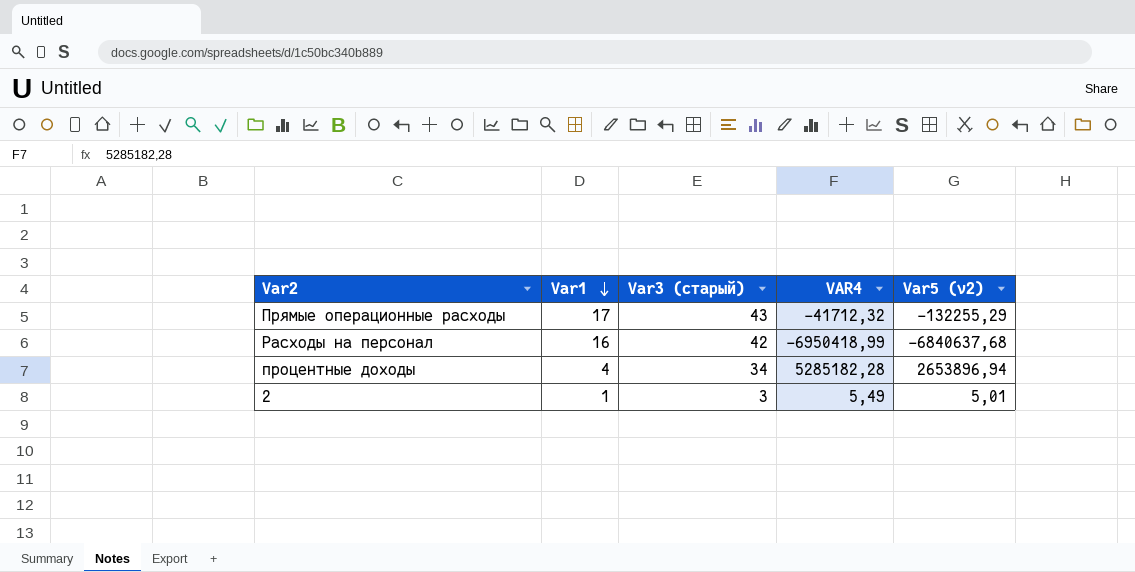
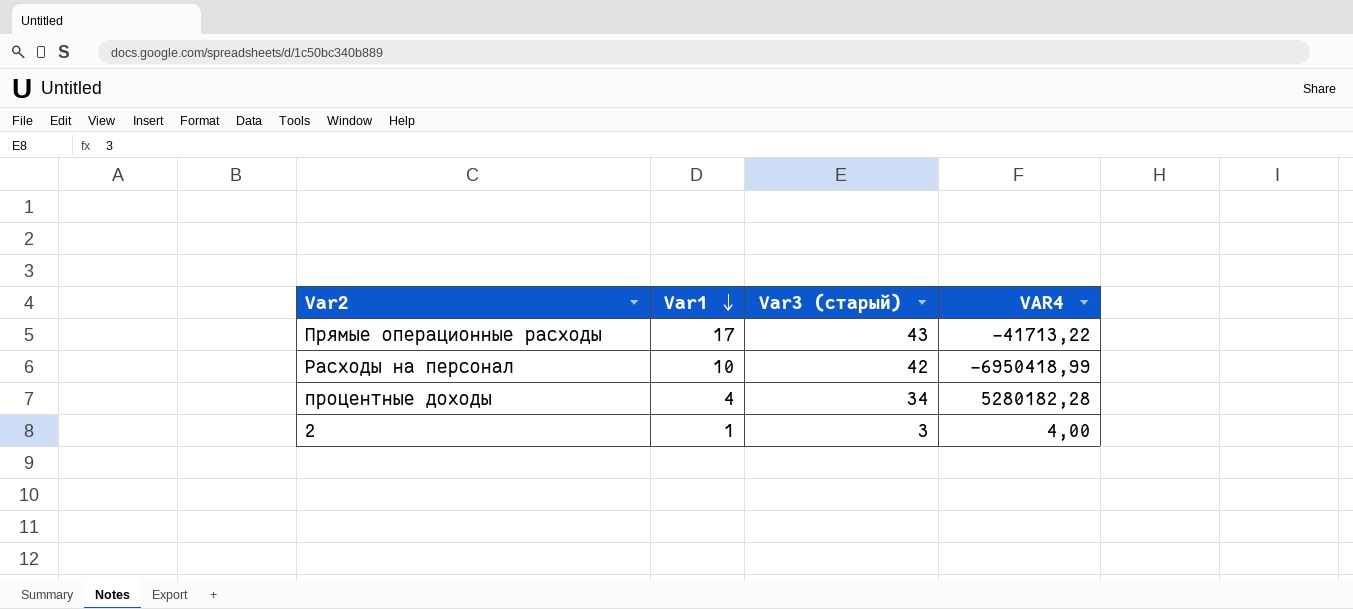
column Var5 (v2) | position: 5 -> none
Прямые операционные расходы | VAR4: -41712,32 -> -41713,22
Расходы на персонал | Var1: 16 -> 10
процентные доходы | VAR4: 5285182,28 -> 5280182,28
2 | VAR4: 5,49 -> 4,00

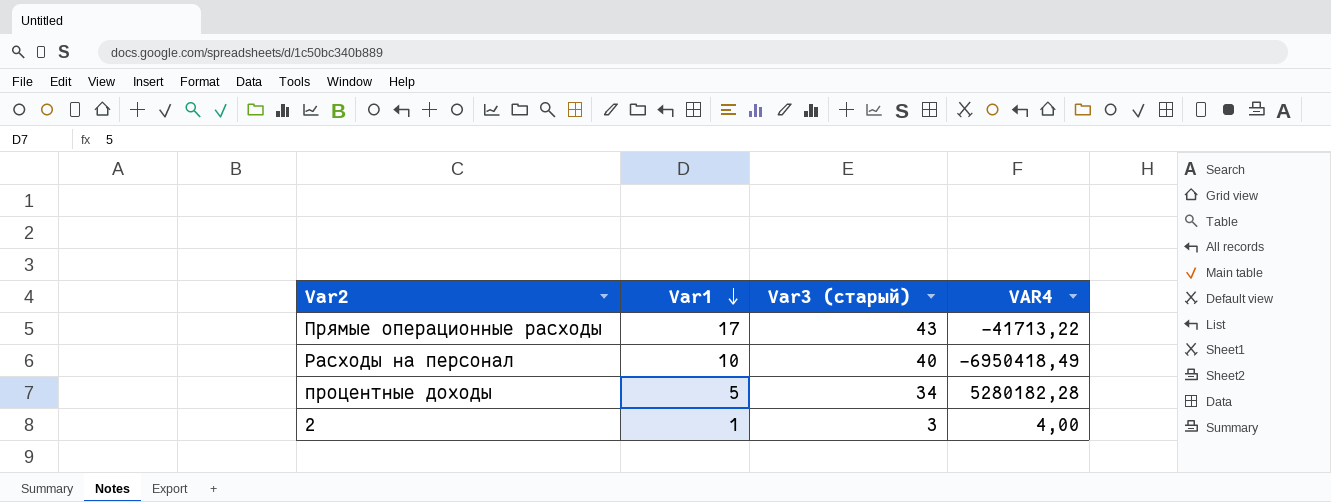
Расходы на персонал | Var3 (старый): 42 -> 40
Расходы на персонал | VAR4: -6950418,99 -> -6950418,49
процентные доходы | Var1: 4 -> 5

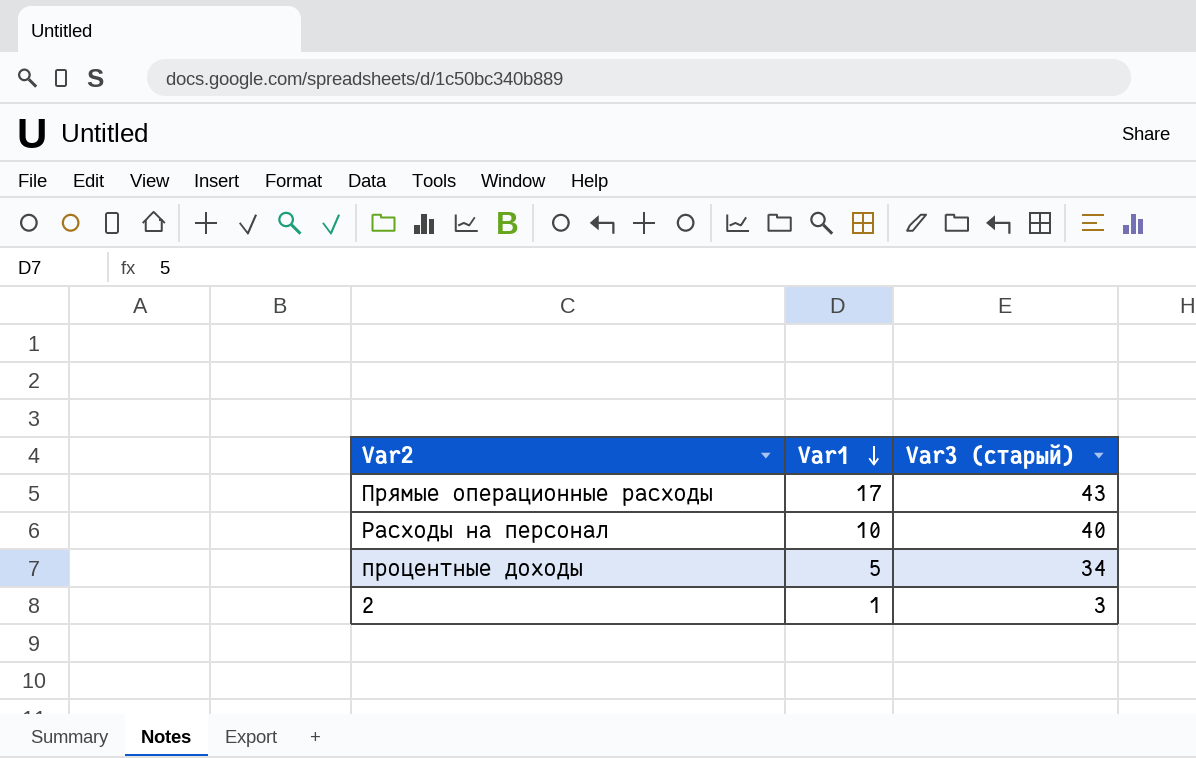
column VAR4 | position: 4 -> none

